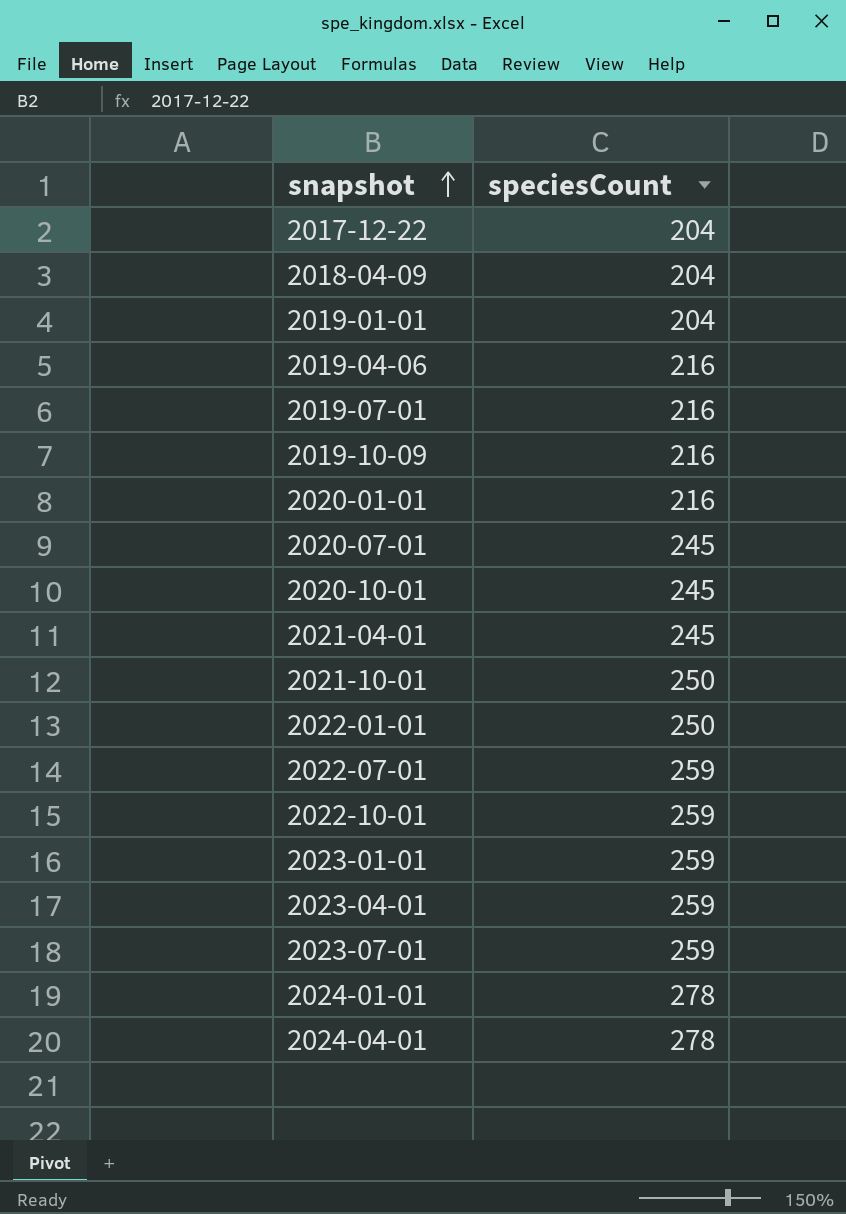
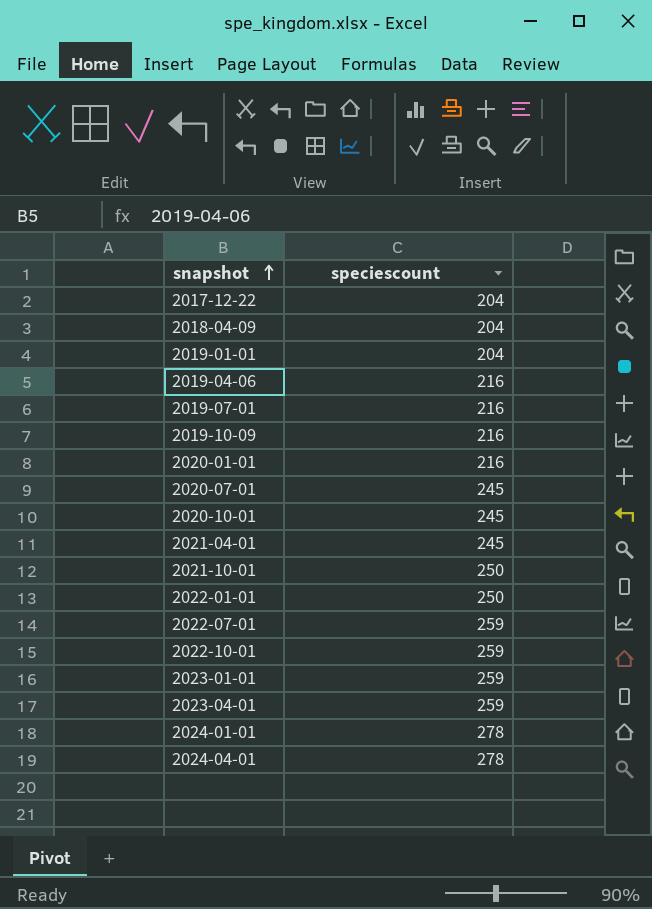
column name: speciesCount -> speciescount
row 2023-07-01: 259 -> none

